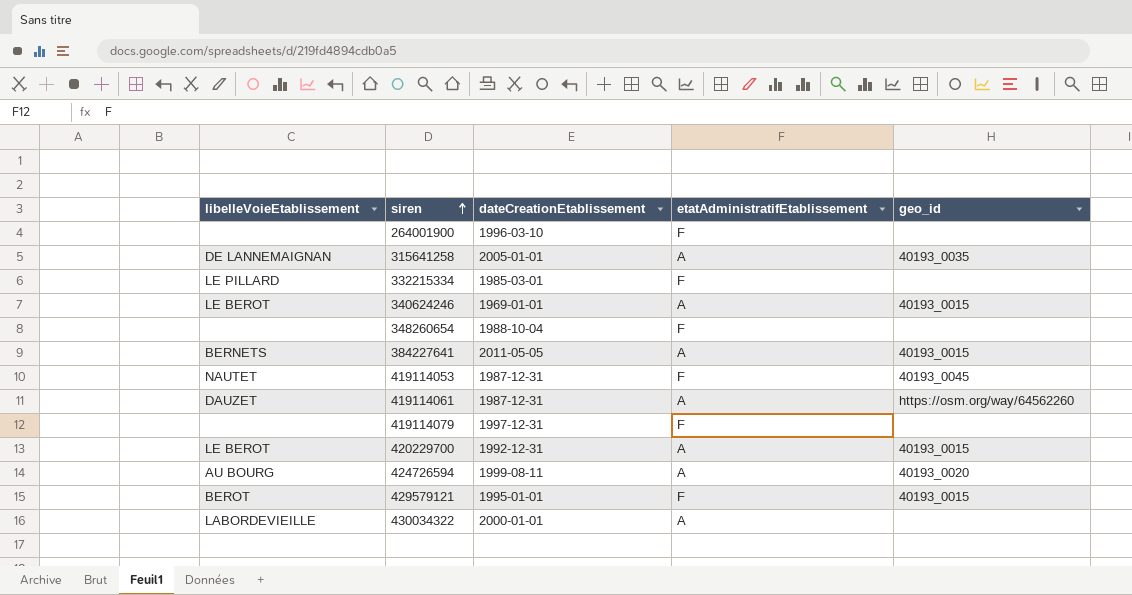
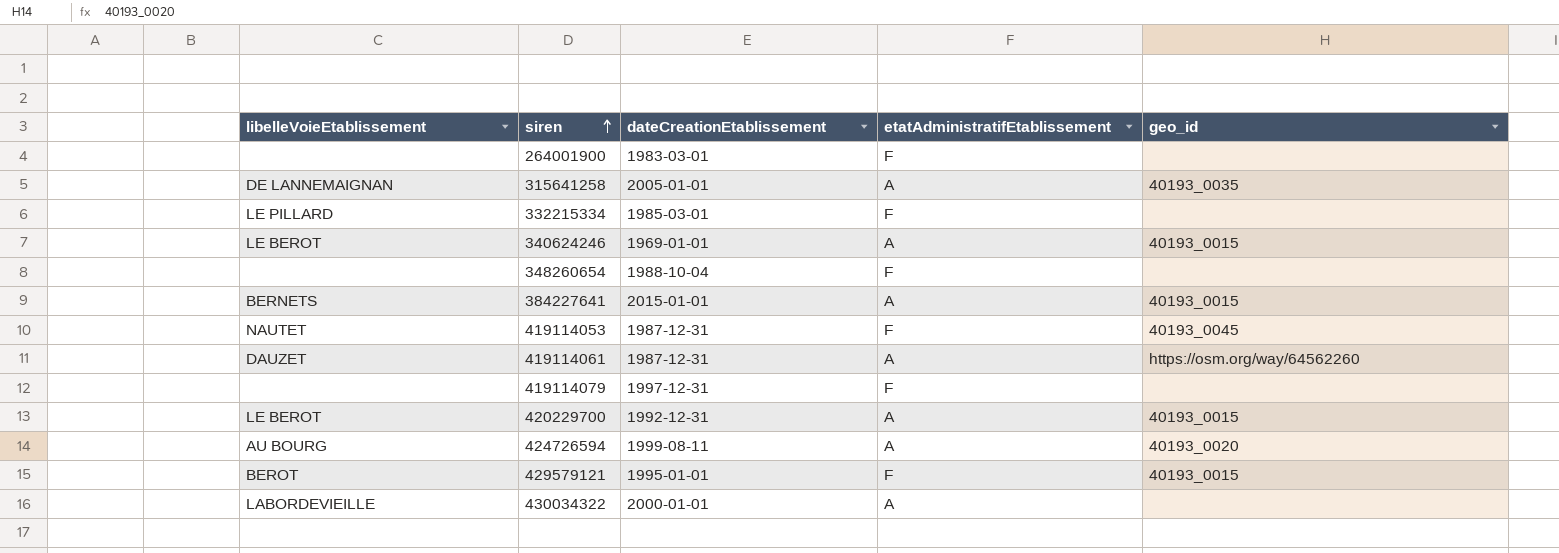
264001900 | dateCreationEtablissement: 1996-03-10 -> 1983-03-01
384227641 | dateCreationEtablissement: 2011-05-05 -> 2015-01-01

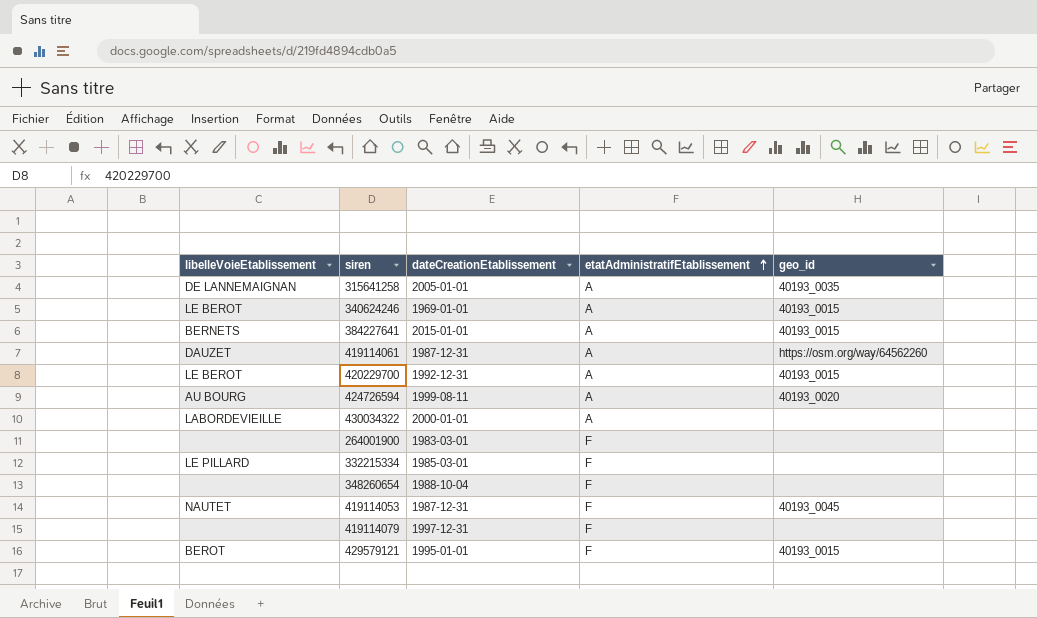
row order: siren ascending -> etatAdministratifEtablissement ascending

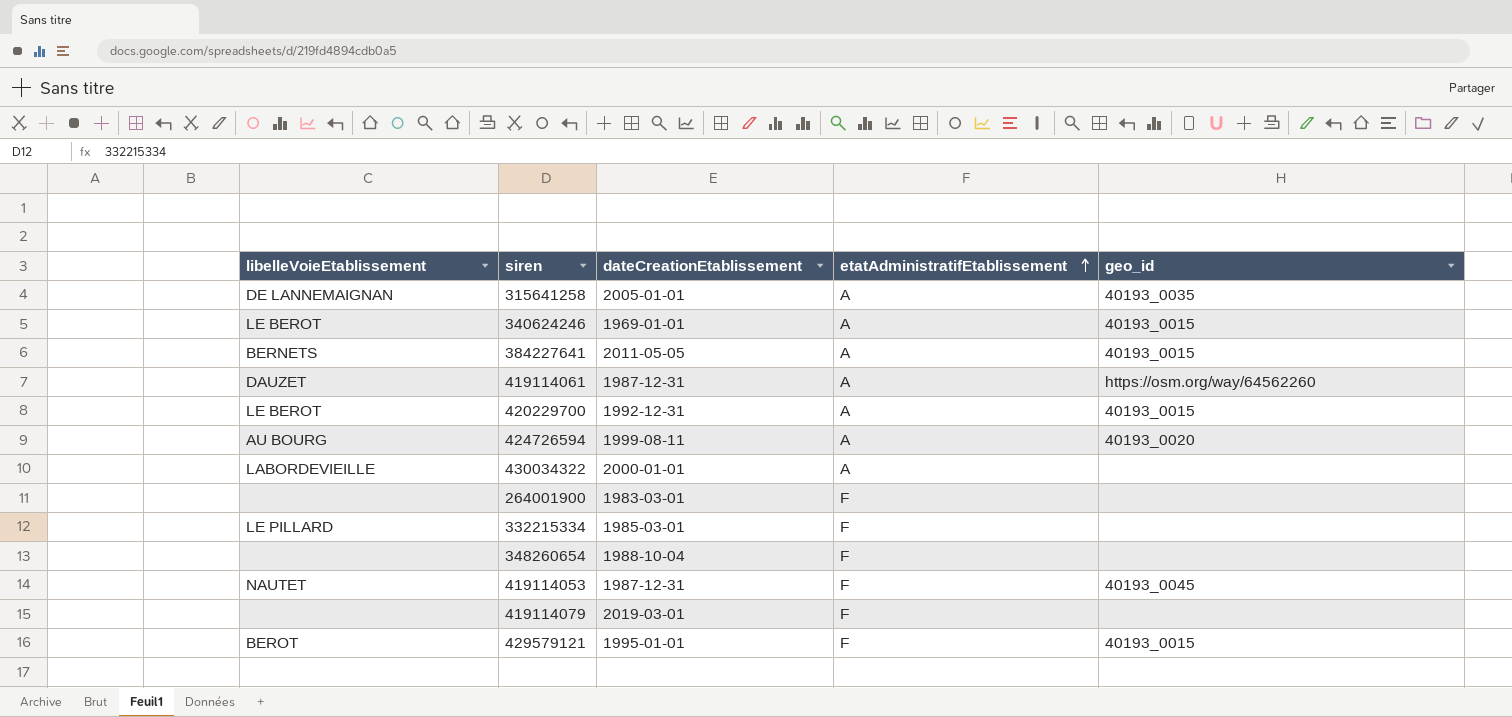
384227641 | dateCreationEtablissement: 2015-01-01 -> 2011-05-05
419114079 | dateCreationEtablissement: 1997-12-31 -> 2019-03-01

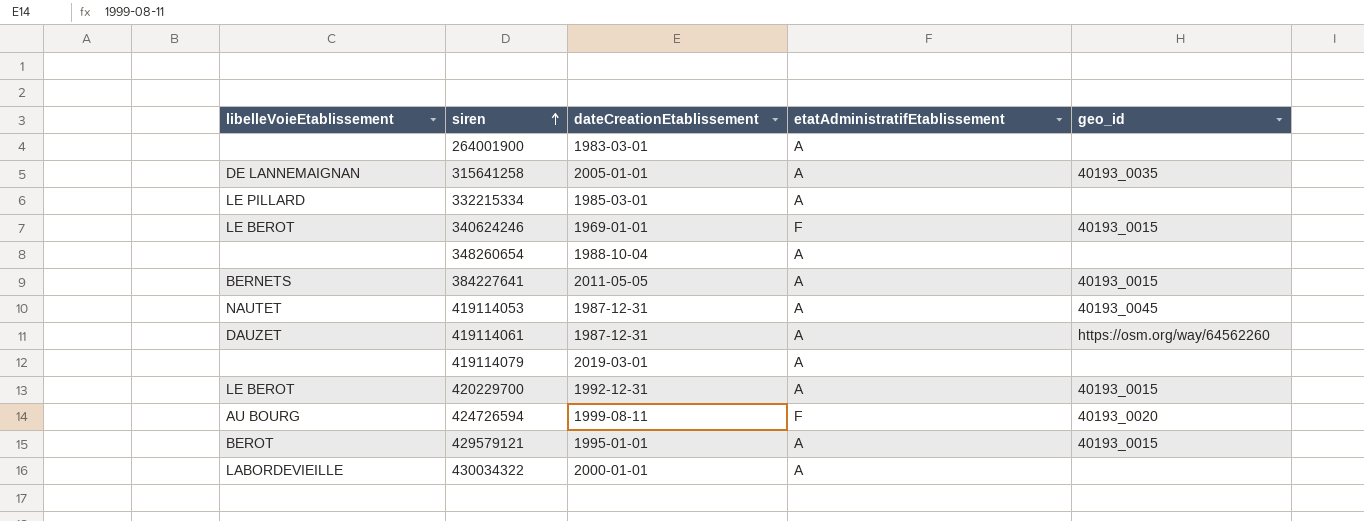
row order: etatAdministratifEtablissement ascending -> siren ascending
264001900 | etatAdministratifEtablissement: F -> A
332215334 | etatAdministratifEtablissement: F -> A
340624246 | etatAdministratifEtablissement: A -> F
348260654 | etatAdministratifEtablissement: F -> A
419114053 | etatAdministratifEtablissement: F -> A
419114079 | etatAdministratifEtablissement: F -> A
424726594 | etatAdministratifEtablissement: A -> F
429579121 | etatAdministratifEtablissement: F -> A

